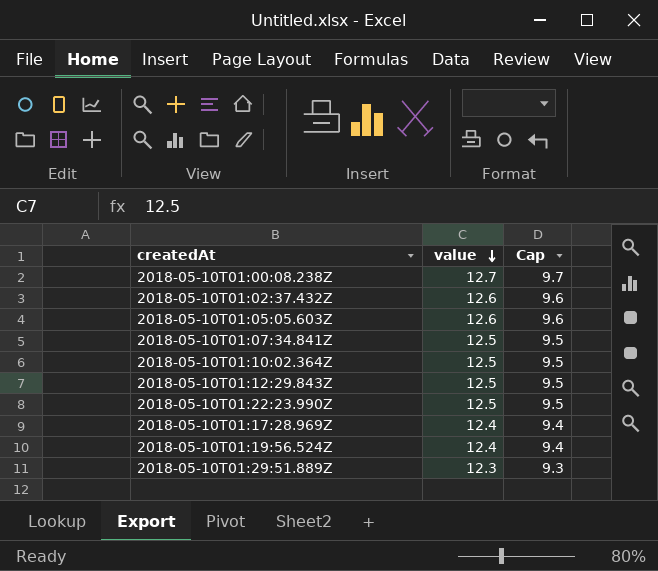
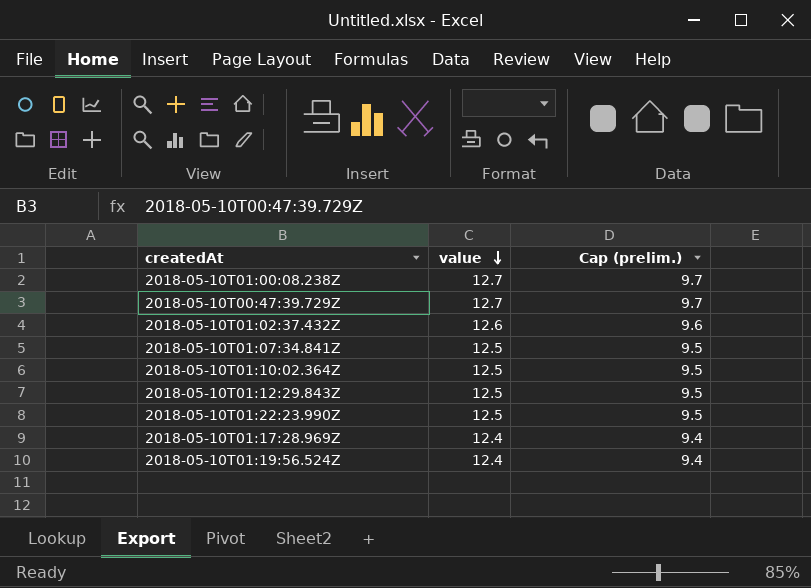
column name: Cap -> Cap (prelim.)
row 2018-05-10T01:05:05.603Z: 12.6 | 9.6 -> none
row 2018-05-10T01:29:51.889Z: 12.3 | 9.3 -> none
row 2018-05-10T00:47:39.729Z: none -> 12.7 | 9.7

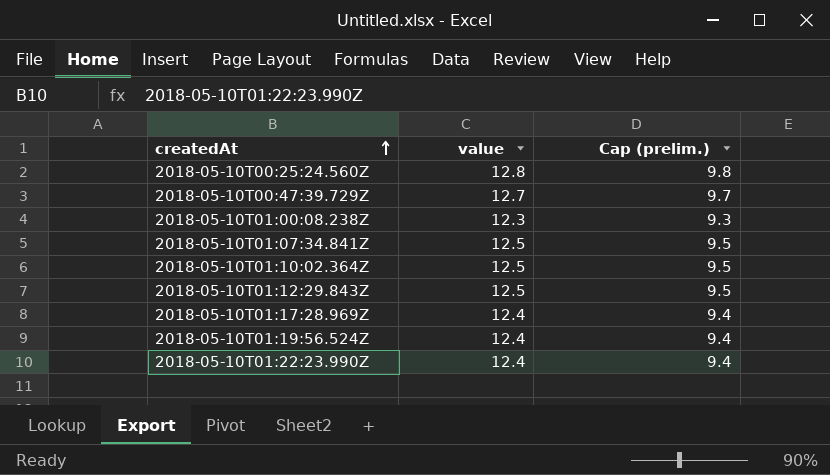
row order: value descending -> createdAt ascending
row 2018-05-10T01:02:37.432Z: 12.6 | 9.6 -> none
row 2018-05-10T00:25:24.560Z: none -> 12.8 | 9.8
2018-05-10T01:00:08.238Z | value: 12.7 -> 12.3
2018-05-10T01:00:08.238Z | Cap (prelim.): 9.7 -> 9.3
2018-05-10T01:22:23.990Z | value: 12.5 -> 12.4
2018-05-10T01:22:23.990Z | Cap (prelim.): 9.5 -> 9.4

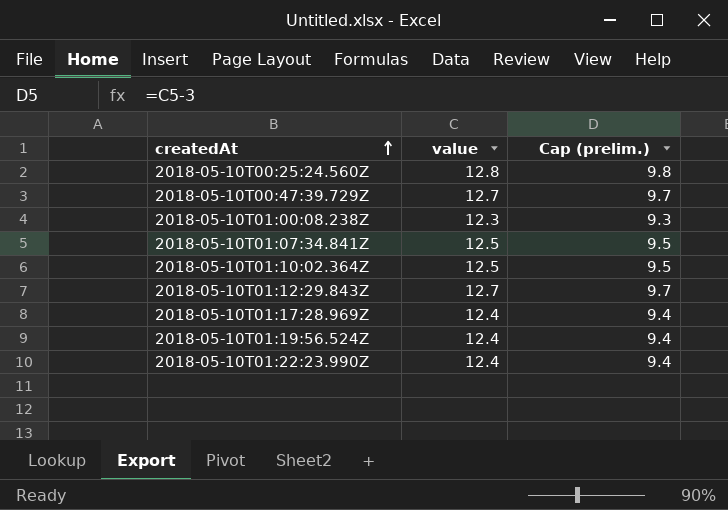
2018-05-10T01:12:29.843Z | value: 12.5 -> 12.7
2018-05-10T01:12:29.843Z | Cap (prelim.): 9.5 -> 9.7

